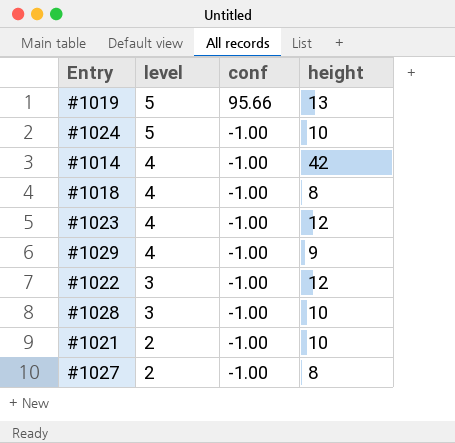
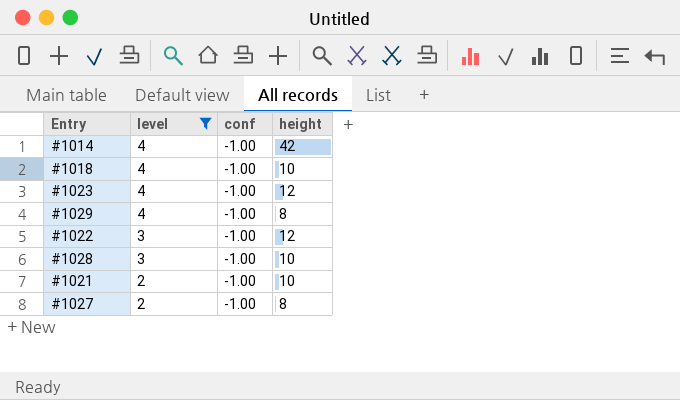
filter: none -> level != 5
#1018 | height: 8 -> 10
#1029 | height: 9 -> 8

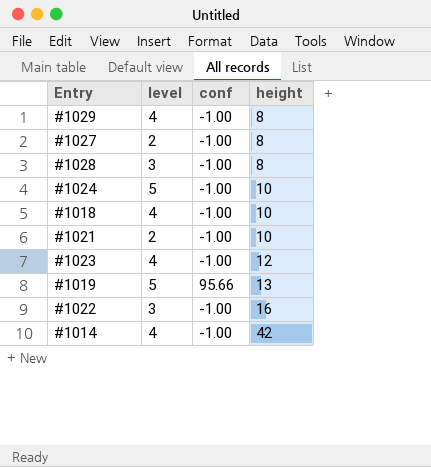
filter: level != 5 -> none
row order: level descending -> height ascending
#1028 | height: 10 -> 8
#1022 | height: 12 -> 16

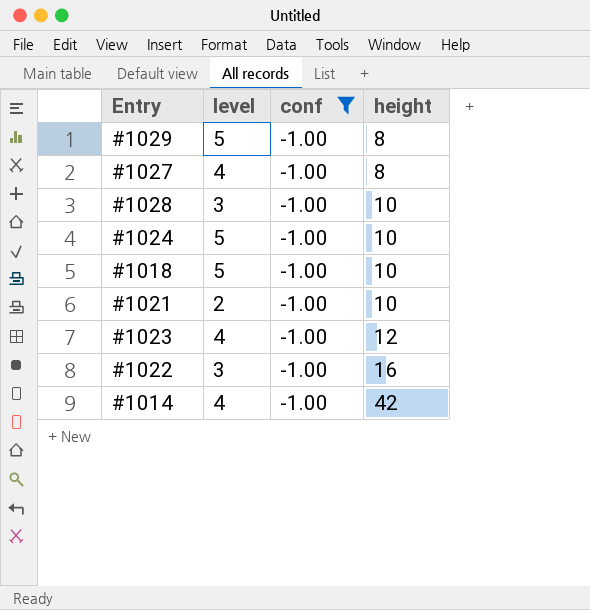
filter: none -> conf = -1.00
#1029 | level: 4 -> 5
#1027 | level: 2 -> 4
#1028 | height: 8 -> 10
#1018 | level: 4 -> 5

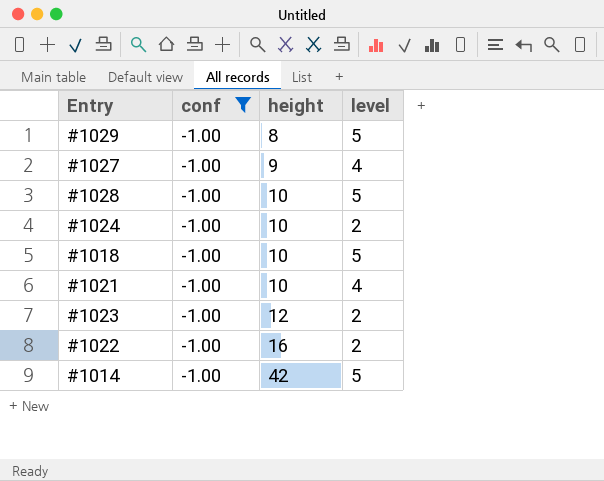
column level | position: 2 -> 4
#1027 | height: 8 -> 9
#1028 | level: 3 -> 5
#1024 | level: 5 -> 2
#1021 | level: 2 -> 4
#1023 | level: 4 -> 2
#1022 | level: 3 -> 2
#1014 | level: 4 -> 5

